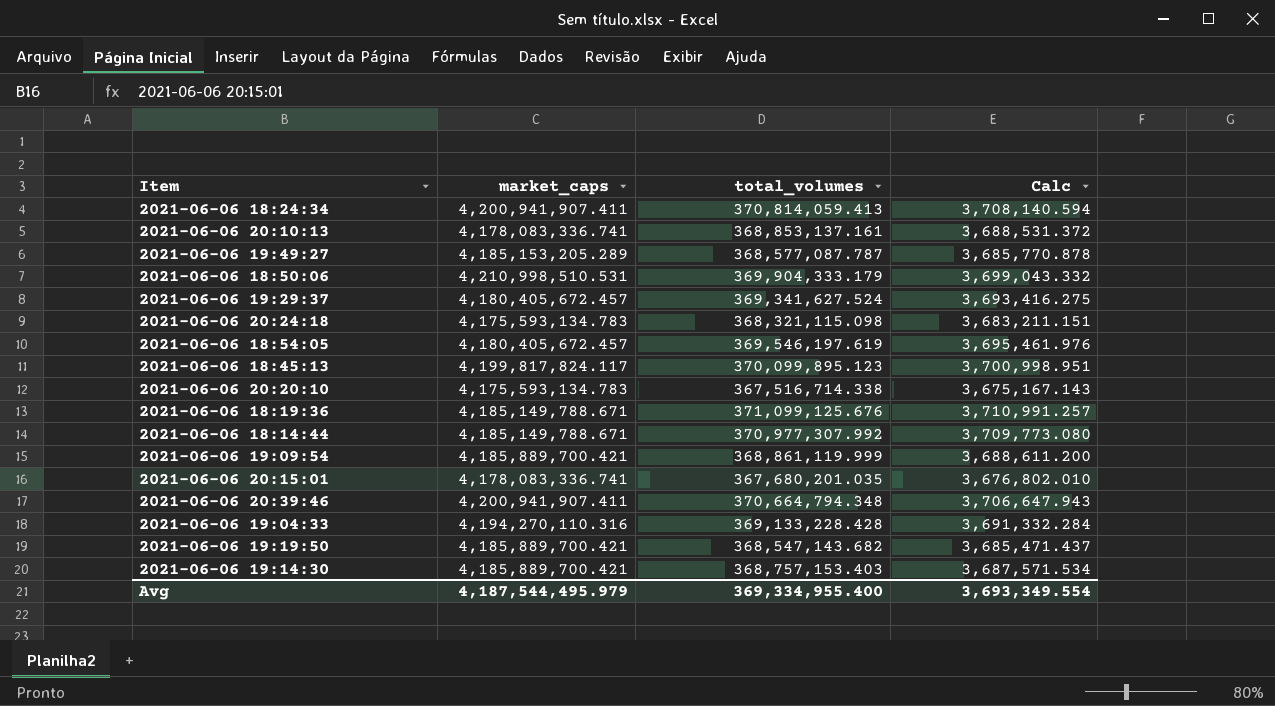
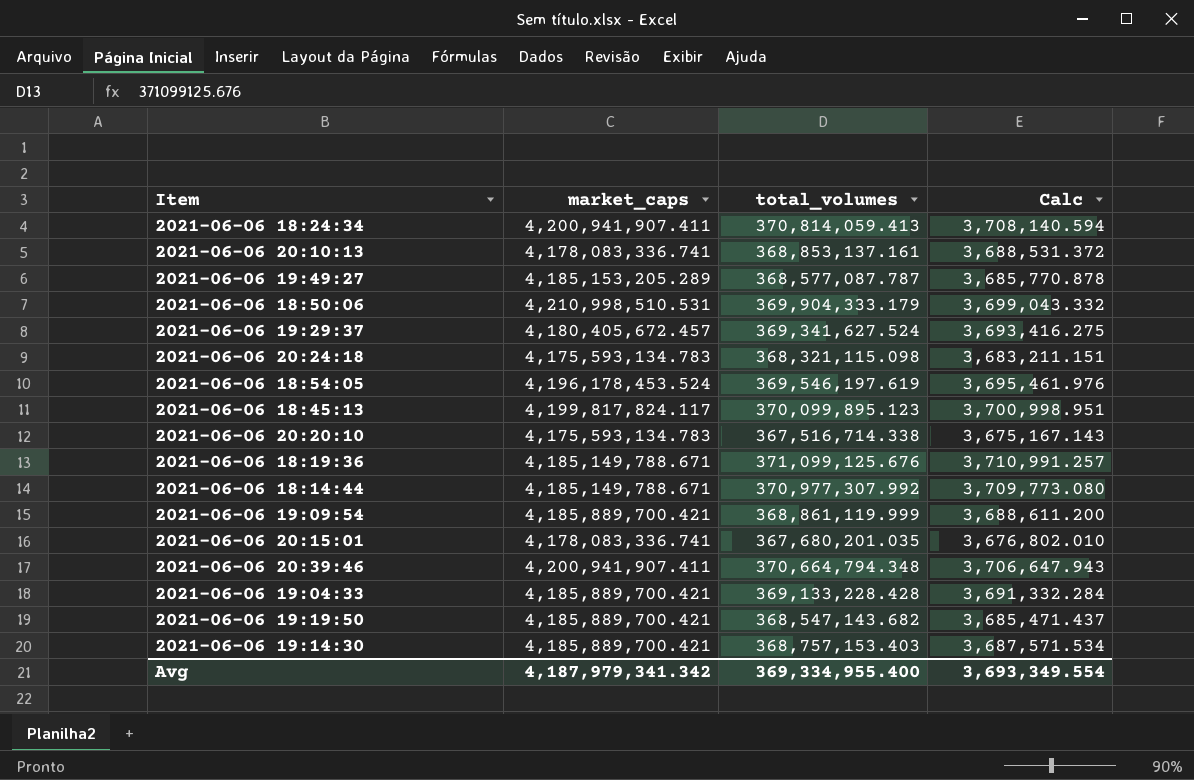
2021-06-06 18:54:05 | market_caps: 4,180,405,672.457 -> 4,196,178,453.524
2021-06-06 19:04:33 | market_caps: 4,194,270,110.316 -> 4,185,889,700.421
Avg | market_caps: 4,187,544,495.979 -> 4,187,979,341.342

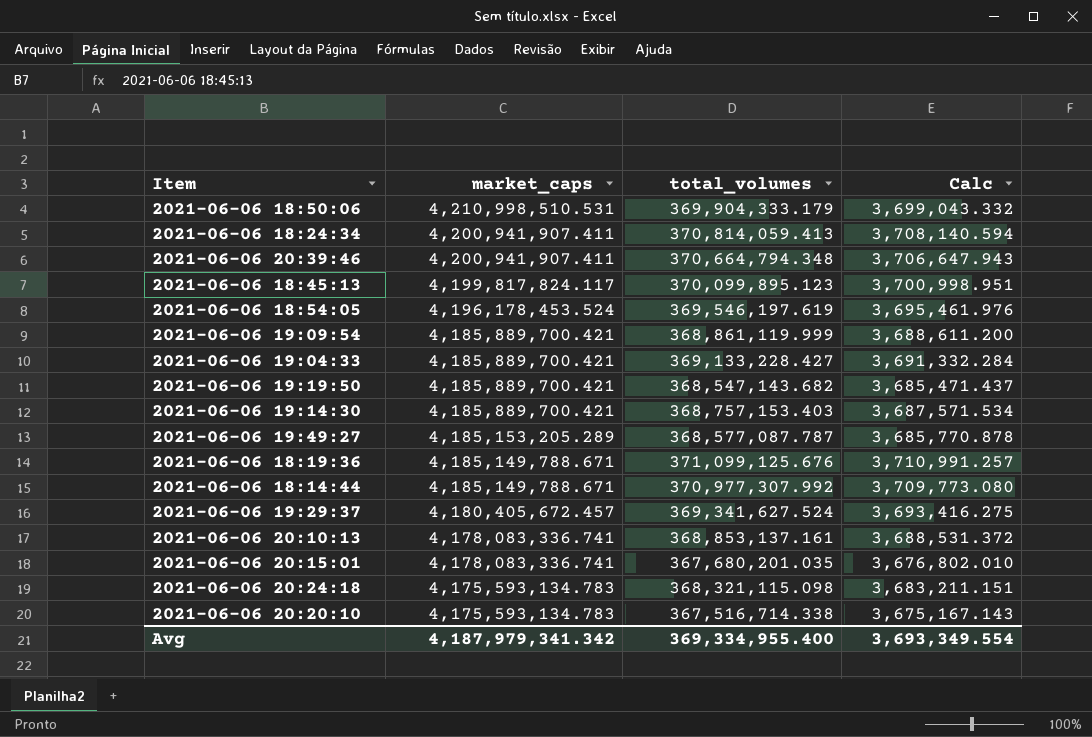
row order: none -> market_caps descending
2021-06-06 19:04:33 | total_volumes: 369,133,228.428 -> 369,133,228.427

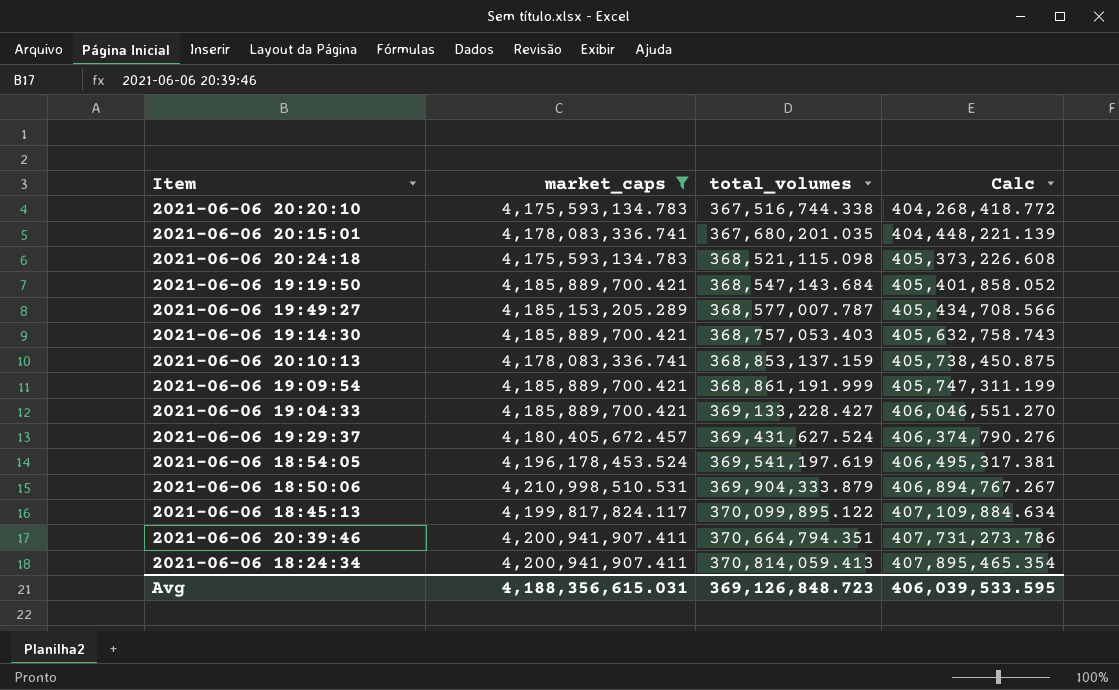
filter: none -> market_caps != 4,185,149,788.671
row order: market_caps descending -> total_volumes ascending
column Calc | formula: [total_volumes] * 0.01 -> [total_volumes] * 1.1
2021-06-06 20:20:10 | total_volumes: 367,516,714.338 -> 367,516,744.338
2021-06-06 20:24:18 | total_volumes: 368,321,115.098 -> 368,521,115.098
2021-06-06 19:19:50 | total_volumes: 368,547,143.682 -> 368,547,143.684
2021-06-06 19:49:27 | total_volumes: 368,577,087.787 -> 368,577,007.787
2021-06-06 19:14:30 | total_volumes: 368,757,153.403 -> 368,757,053.403
2021-06-06 20:10:13 | total_volumes: 368,853,137.161 -> 368,853,137.159
2021-06-06 19:09:54 | total_volumes: 368,861,119.999 -> 368,861,191.999
2021-06-06 19:29:37 | total_volumes: 369,341,627.524 -> 369,431,627.524
2021-06-06 18:54:05 | total_volumes: 369,546,197.619 -> 369,541,197.619
2021-06-06 18:50:06 | total_volumes: 369,904,333.179 -> 369,904,333.879
2021-06-06 18:45:13 | total_volumes: 370,099,895.123 -> 370,099,895.122
2021-06-06 20:39:46 | total_volumes: 370,664,794.348 -> 370,664,794.351
Avg | market_caps: 4,187,979,341.342 -> 4,188,356,615.031
Avg | total_volumes: 369,334,955.400 -> 369,126,848.723
Avg | Calc: 3,693,349.554 -> 406,039,533.595

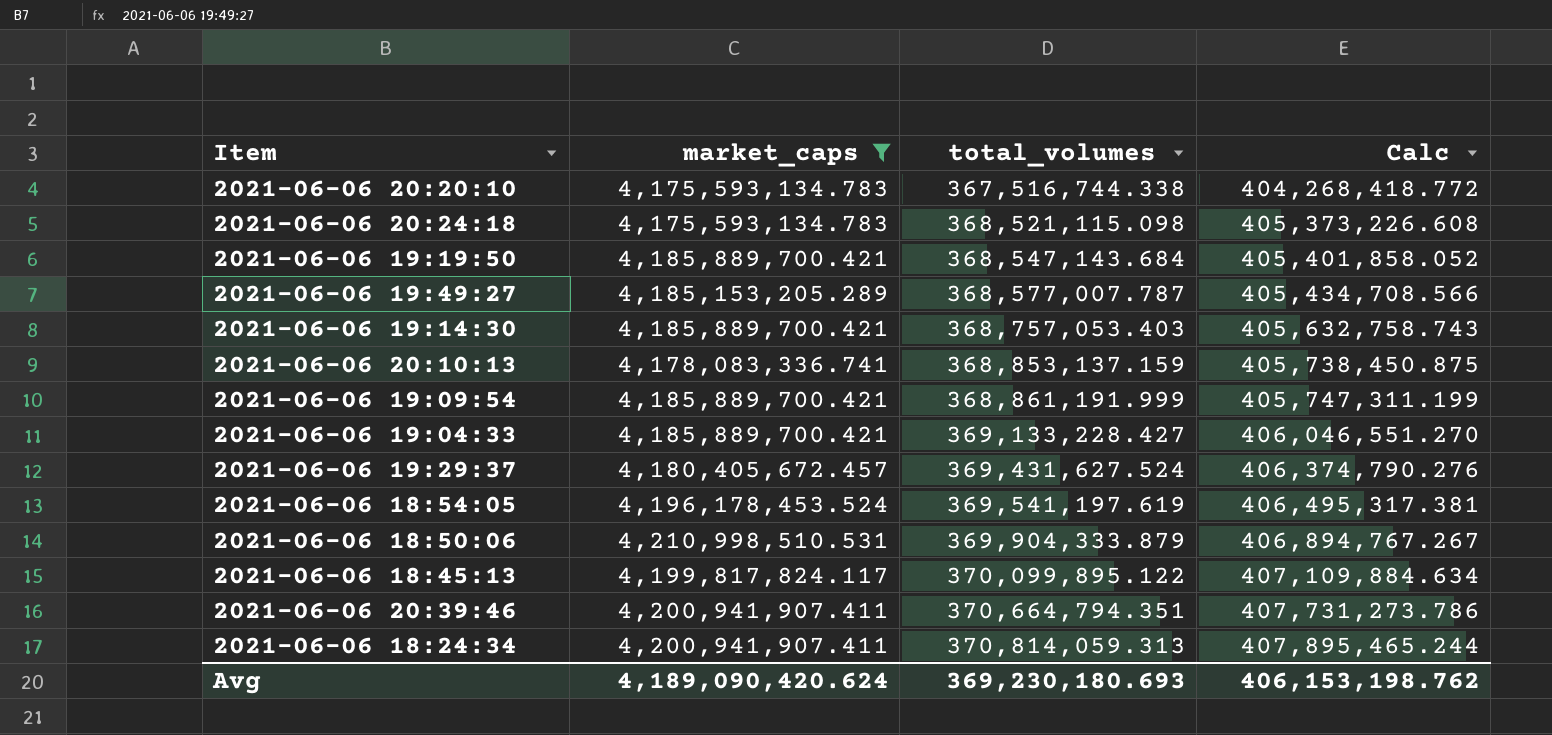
row 2021-06-06 20:15:01: 4,178,083,336.741 | 367,680,201.035 | 404,448,221.139 -> none
2021-06-06 18:24:34 | total_volumes: 370,814,059.413 -> 370,814,059.313
2021-06-06 18:24:34 | Calc: 407,895,465.354 -> 407,895,465.244
Avg | market_caps: 4,188,356,615.031 -> 4,189,090,420.624
Avg | total_volumes: 369,126,848.723 -> 369,230,180.693
Avg | Calc: 406,039,533.595 -> 406,153,198.762

